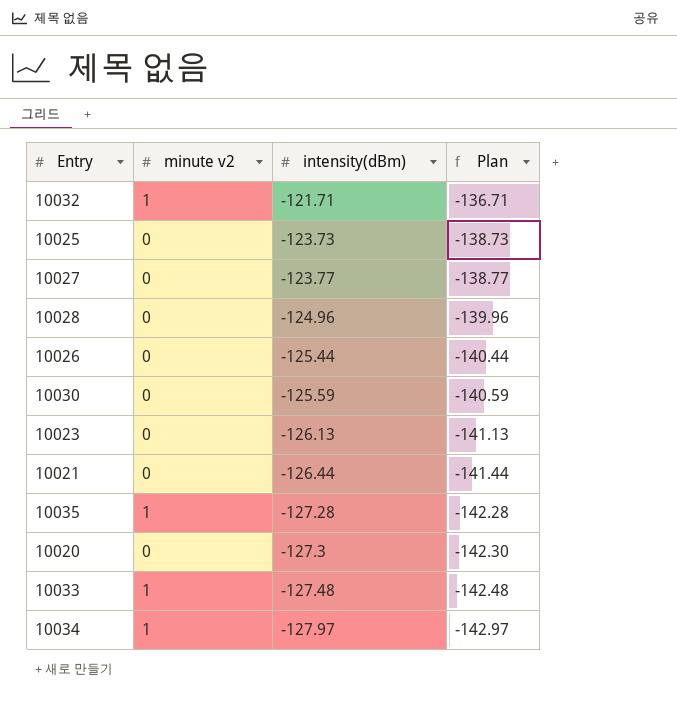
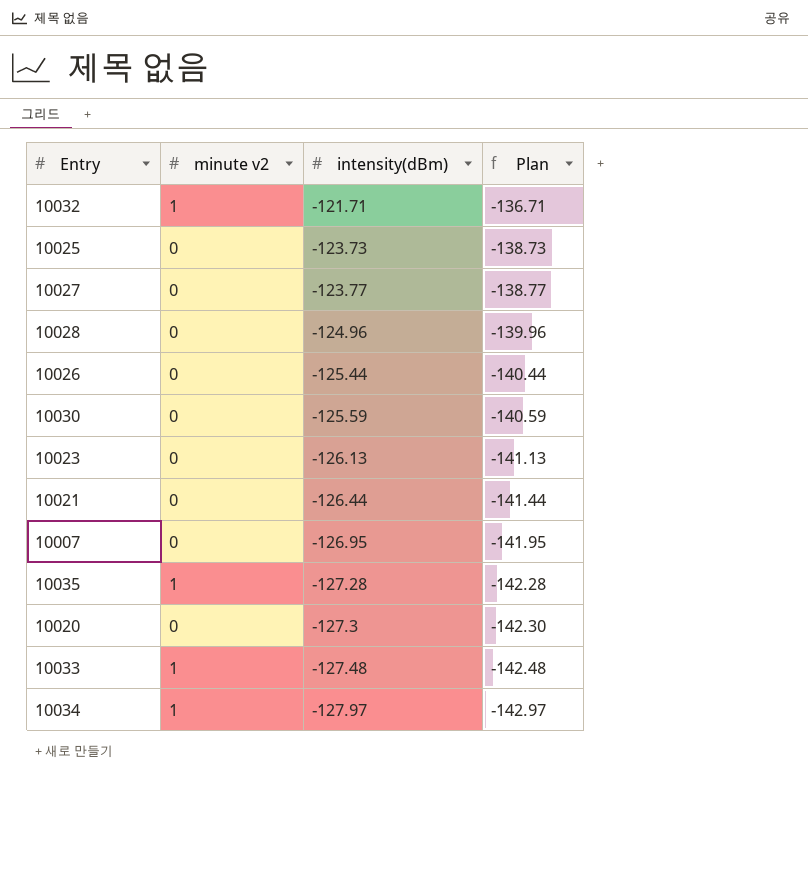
row 10007: none -> 0 | -126.95 | -141.95

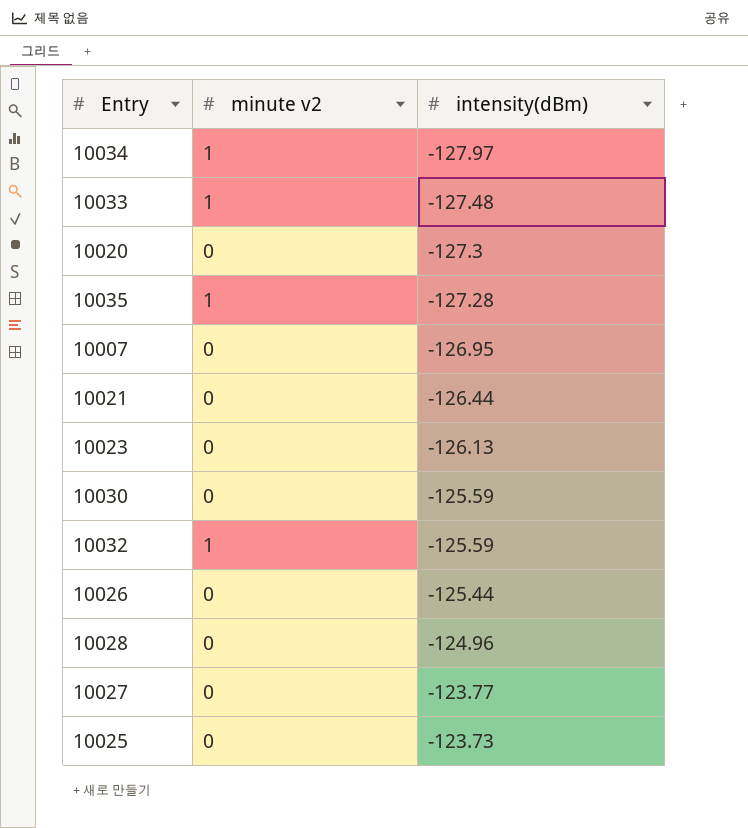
row order: intensity(dBm) descending -> intensity(dBm) ascending
column Plan | formula: [intensity(dBm)] - 15 -> none
10032 | intensity(dBm): -121.71 -> -125.59

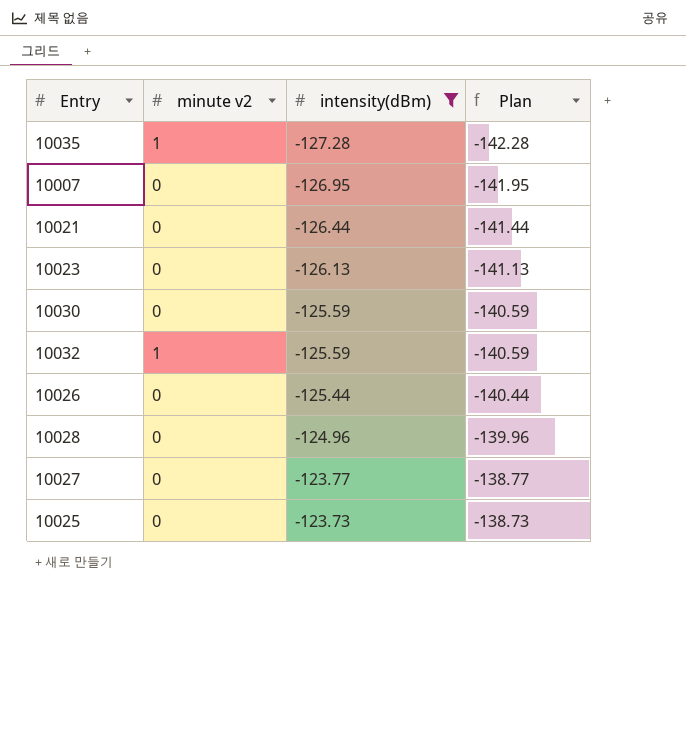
filter: none -> intensity(dBm) >= -127.28
column Plan | formula: none -> [intensity(dBm)] - 15

